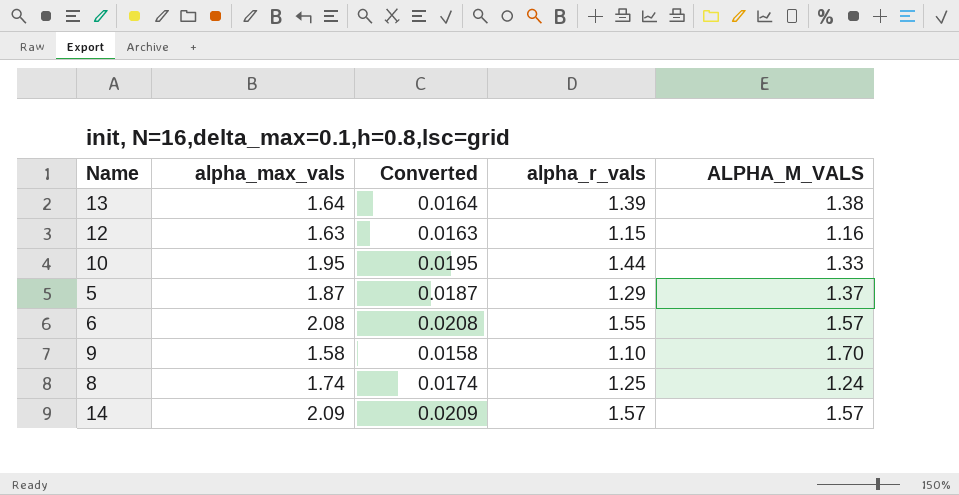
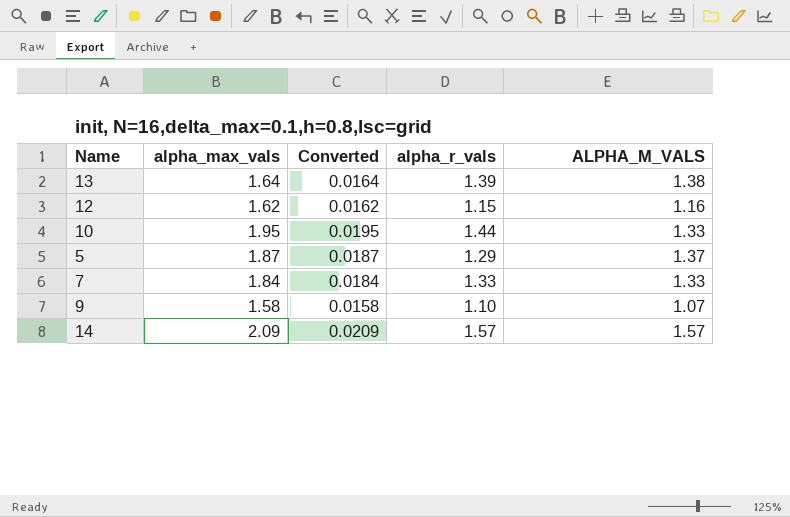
row 6: 2.08 | 0.0208 | 1.55 | 1.57 -> none
row 8: 1.74 | 0.0174 | 1.25 | 1.24 -> none
12 | alpha_max_vals: 1.63 -> 1.62
12 | Converted: 0.0163 -> 0.0162
row 7: none -> 1.84 | 0.0184 | 1.33 | 1.33
9 | ALPHA_M_VALS: 1.70 -> 1.07

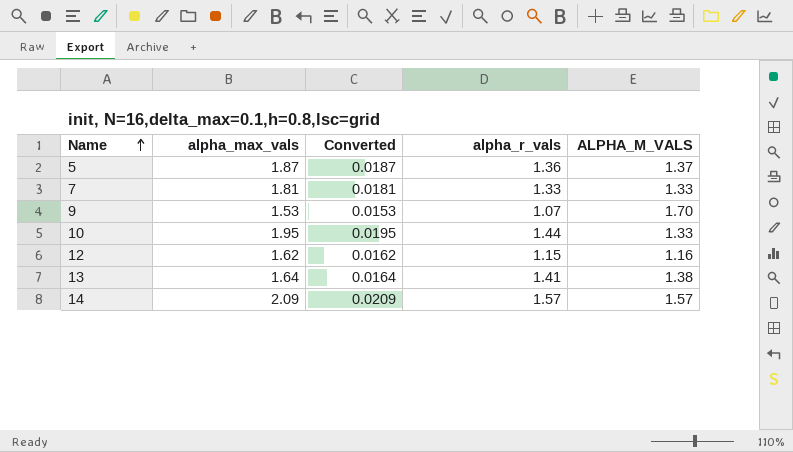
row order: none -> Name ascending
5 | alpha_r_vals: 1.29 -> 1.36
7 | alpha_max_vals: 1.84 -> 1.81
7 | Converted: 0.0184 -> 0.0181
9 | alpha_max_vals: 1.58 -> 1.53
9 | Converted: 0.0158 -> 0.0153
9 | alpha_r_vals: 1.10 -> 1.07
9 | ALPHA_M_VALS: 1.07 -> 1.70
13 | alpha_r_vals: 1.39 -> 1.41

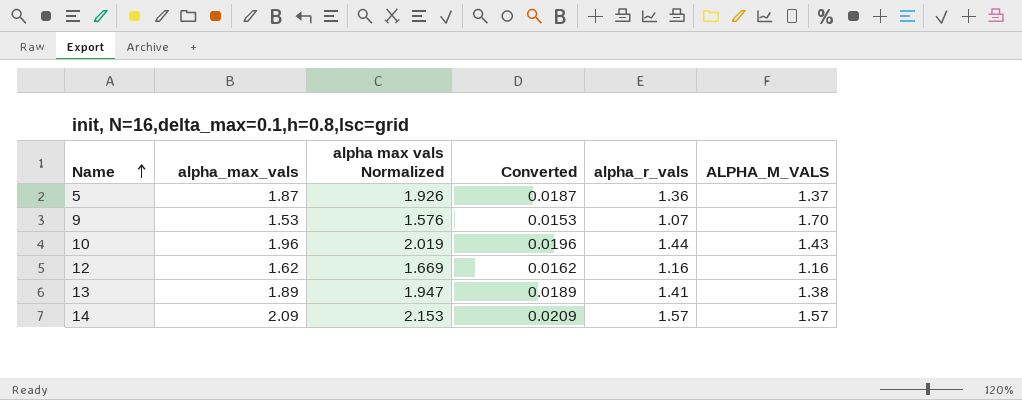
column alpha max vals Normalized | formula: none -> [alpha_max_vals] * 1.03
row 7: 1.81 | 0.0181 | 1.33 | 1.33 -> none
10 | alpha_max_vals: 1.95 -> 1.96
10 | Converted: 0.0195 -> 0.0196
10 | ALPHA_M_VALS: 1.33 -> 1.43
12 | alpha_r_vals: 1.15 -> 1.16
13 | alpha_max_vals: 1.64 -> 1.89
13 | Converted: 0.0164 -> 0.0189

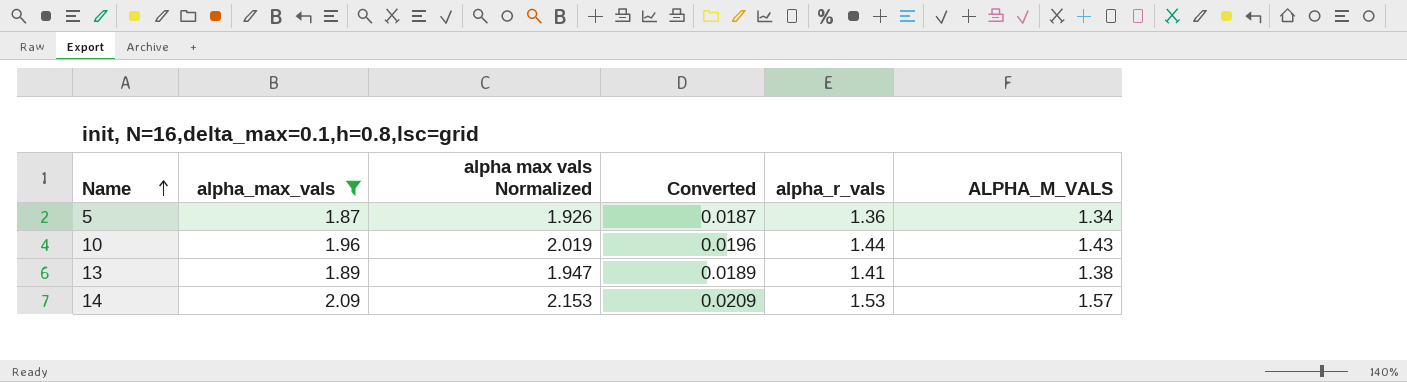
filter: none -> alpha_max_vals >= 1.87
5 | ALPHA_M_VALS: 1.37 -> 1.34
14 | alpha_r_vals: 1.57 -> 1.53

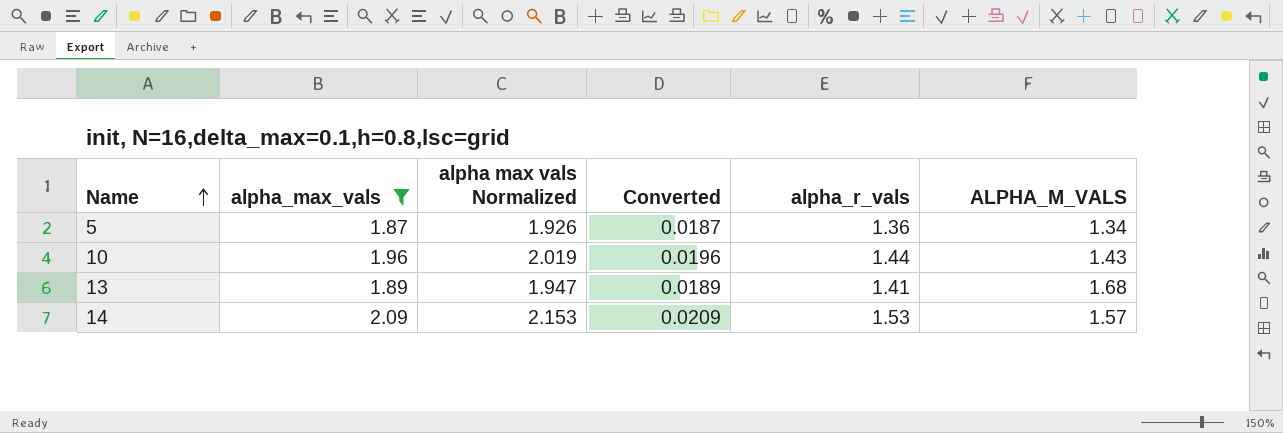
13 | ALPHA_M_VALS: 1.38 -> 1.68

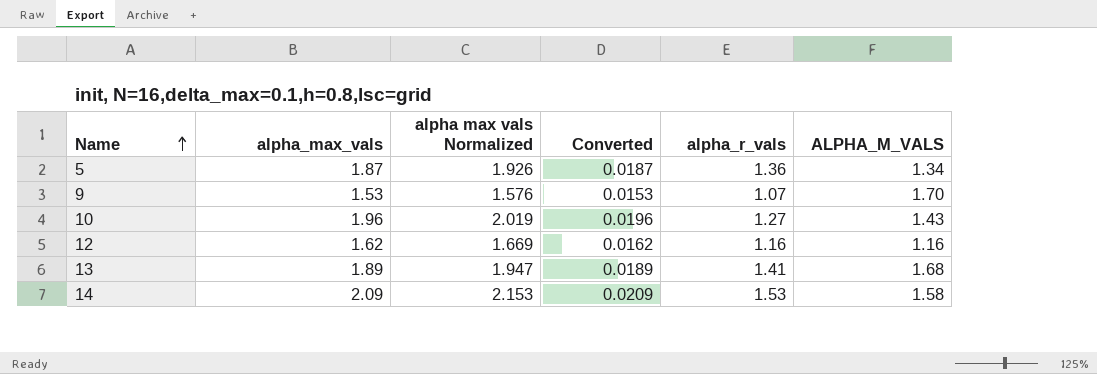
filter: alpha_max_vals >= 1.87 -> none
10 | alpha_r_vals: 1.44 -> 1.27
14 | ALPHA_M_VALS: 1.57 -> 1.58

